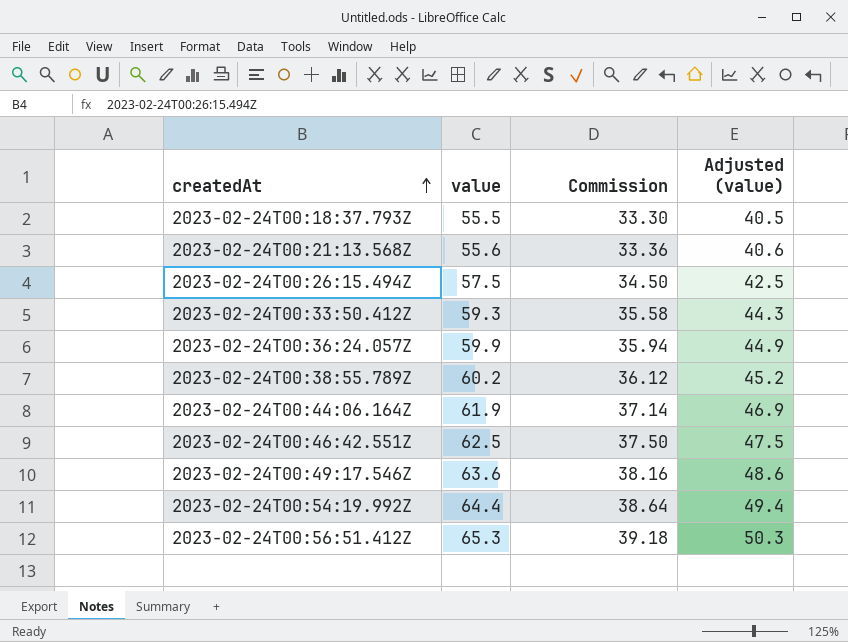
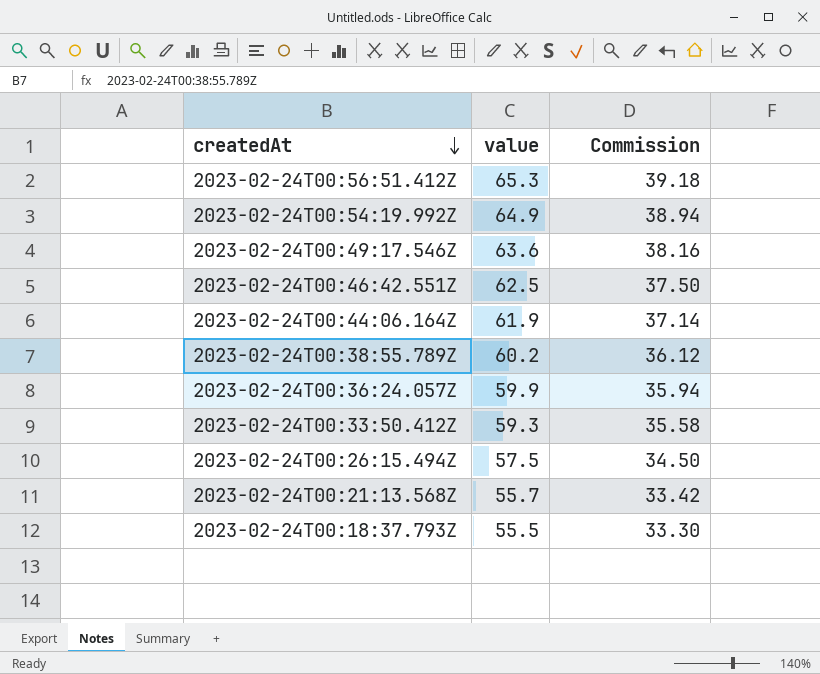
row order: createdAt ascending -> createdAt descending
column Adjusted (value) | formula: [value] - 15 -> none
2023-02-24T00:54:19.992Z | value: 64.4 -> 64.9
2023-02-24T00:54:19.992Z | Commission: 38.64 -> 38.94
2023-02-24T00:21:13.568Z | value: 55.6 -> 55.7
2023-02-24T00:21:13.568Z | Commission: 33.36 -> 33.42

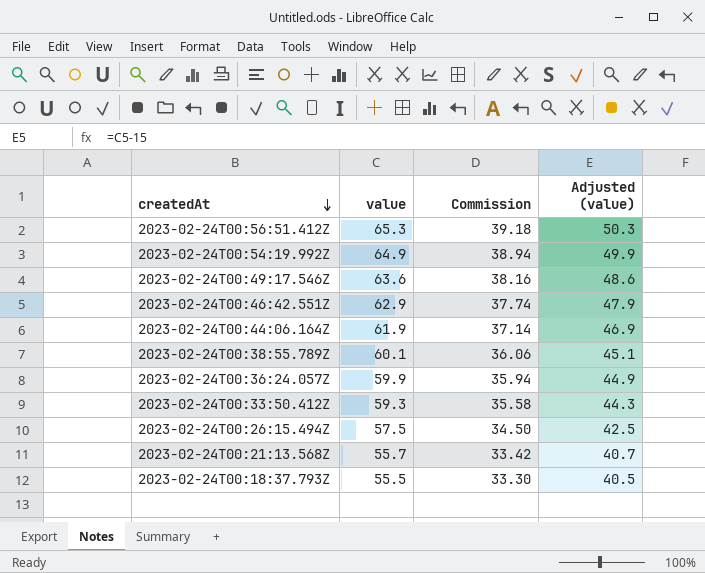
column Adjusted (value) | formula: none -> [value] - 15
2023-02-24T00:46:42.551Z | value: 62.5 -> 62.9
2023-02-24T00:46:42.551Z | Commission: 37.50 -> 37.74
2023-02-24T00:38:55.789Z | value: 60.2 -> 60.1
2023-02-24T00:38:55.789Z | Commission: 36.12 -> 36.06

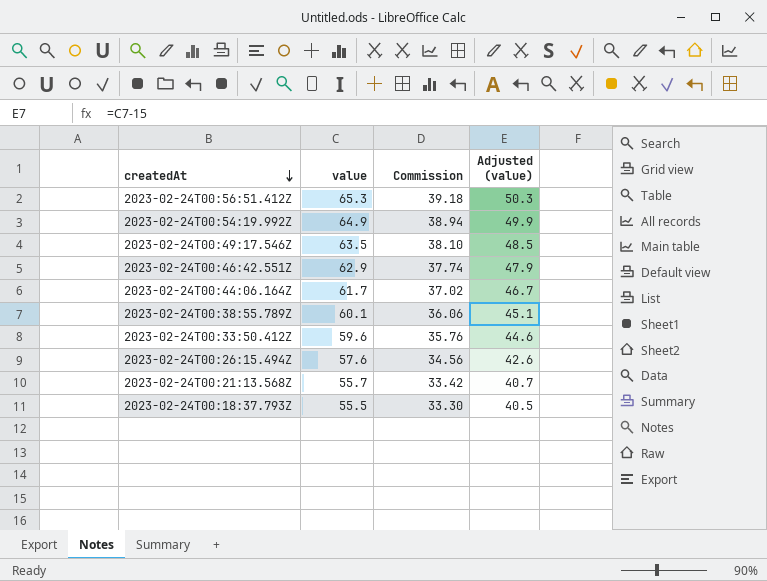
row 2023-02-24T00:36:24.057Z: 59.9 | 35.94 | 44.9 -> none
2023-02-24T00:49:17.546Z | value: 63.6 -> 63.5
2023-02-24T00:49:17.546Z | Commission: 38.16 -> 38.10
2023-02-24T00:49:17.546Z | Adjusted (value): 48.6 -> 48.5
2023-02-24T00:44:06.164Z | value: 61.9 -> 61.7
2023-02-24T00:44:06.164Z | Commission: 37.14 -> 37.02
2023-02-24T00:44:06.164Z | Adjusted (value): 46.9 -> 46.7
2023-02-24T00:33:50.412Z | value: 59.3 -> 59.6
2023-02-24T00:33:50.412Z | Commission: 35.58 -> 35.76
2023-02-24T00:33:50.412Z | Adjusted (value): 44.3 -> 44.6
2023-02-24T00:26:15.494Z | value: 57.5 -> 57.6
2023-02-24T00:26:15.494Z | Commission: 34.50 -> 34.56
2023-02-24T00:26:15.494Z | Adjusted (value): 42.5 -> 42.6

